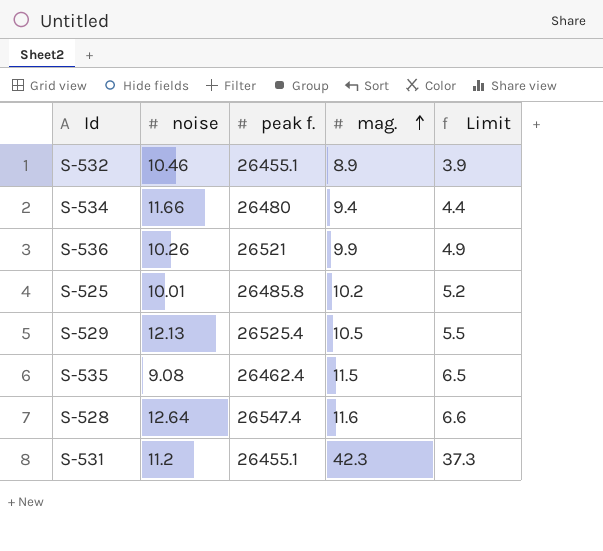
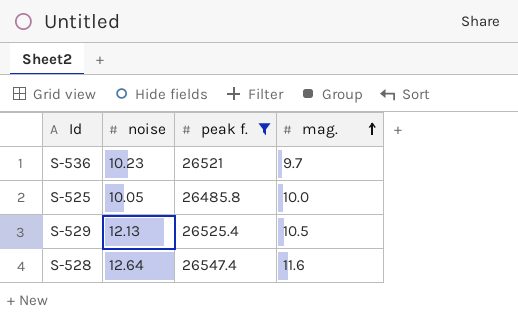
filter: none -> peak f. >= 26485.8
column Limit | formula: [mag.] - 5 -> none
S-536 | noise: 10.26 -> 10.23
S-536 | mag.: 9.9 -> 9.7
S-525 | noise: 10.01 -> 10.05
S-525 | mag.: 10.2 -> 10.0

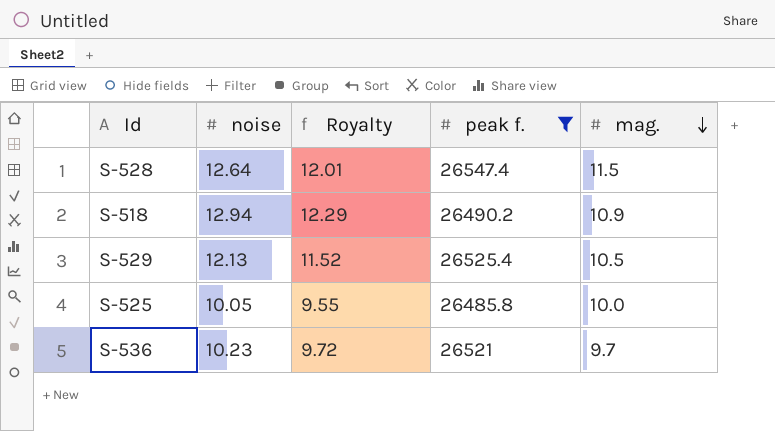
row order: mag. ascending -> mag. descending
column Royalty | formula: none -> [noise] * 0.95
S-528 | mag.: 11.6 -> 11.5
row S-518: none -> 12.94 | 12.29 | 26490.2 | 10.9

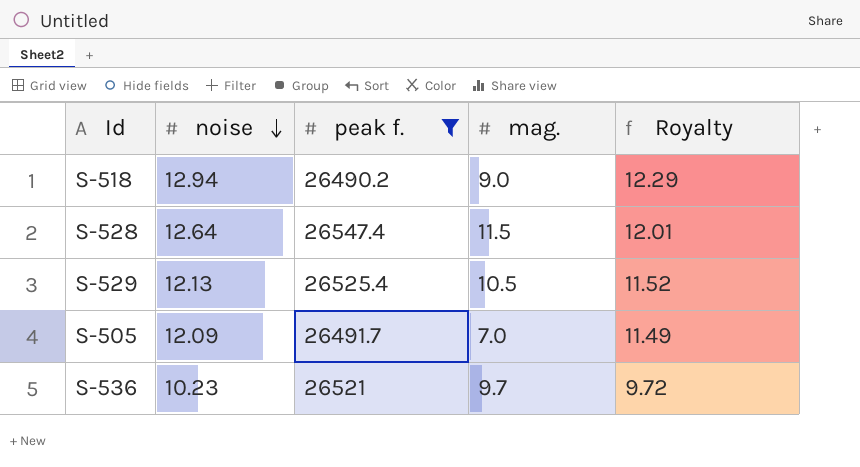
row order: mag. descending -> noise descending
column Royalty | position: 3 -> 5
row S-525: 10.05 | 9.55 | 26485.8 | 10.0 -> none
S-518 | mag.: 10.9 -> 9.0
row S-505: none -> 12.09 | 26491.7 | 7.0 | 11.49

